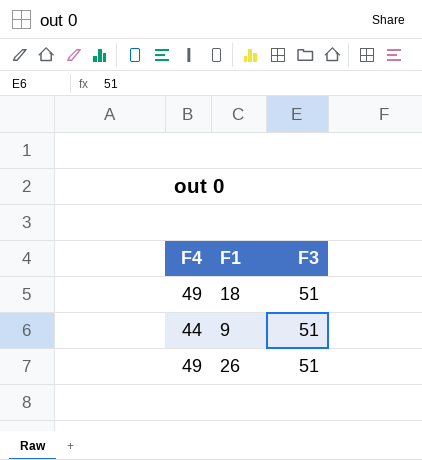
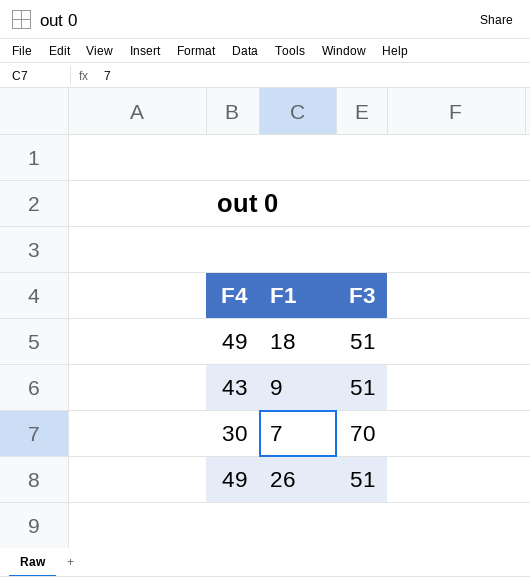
9 | F4: 44 -> 43
row 7: none -> 30 | 70

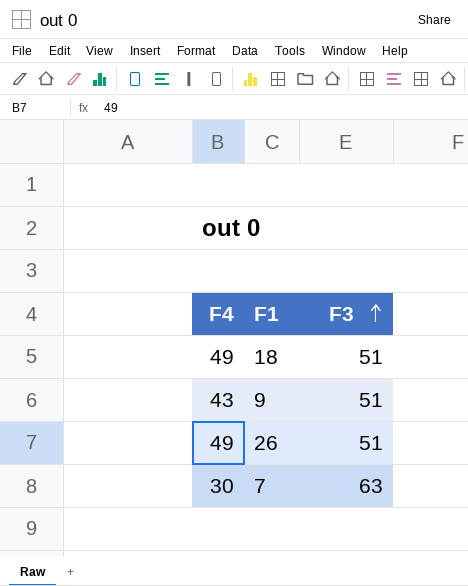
row order: none -> F3 ascending
7 | F3: 70 -> 63

